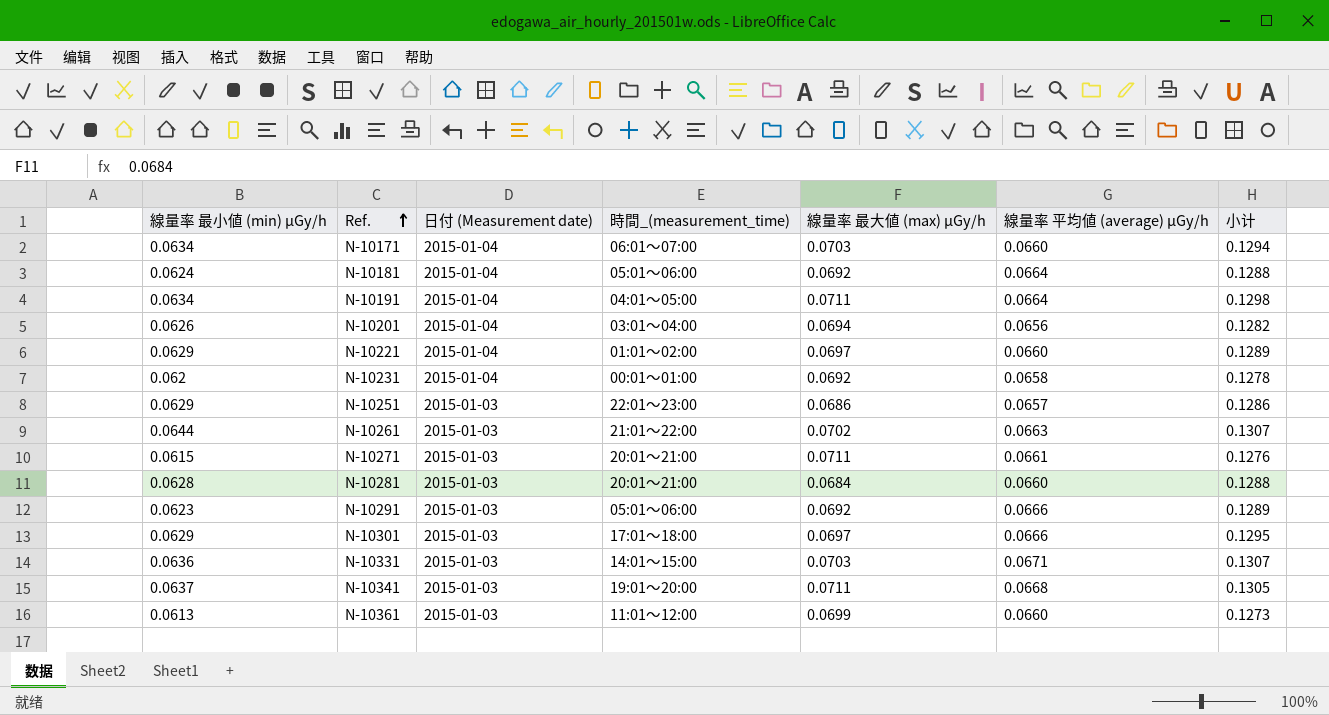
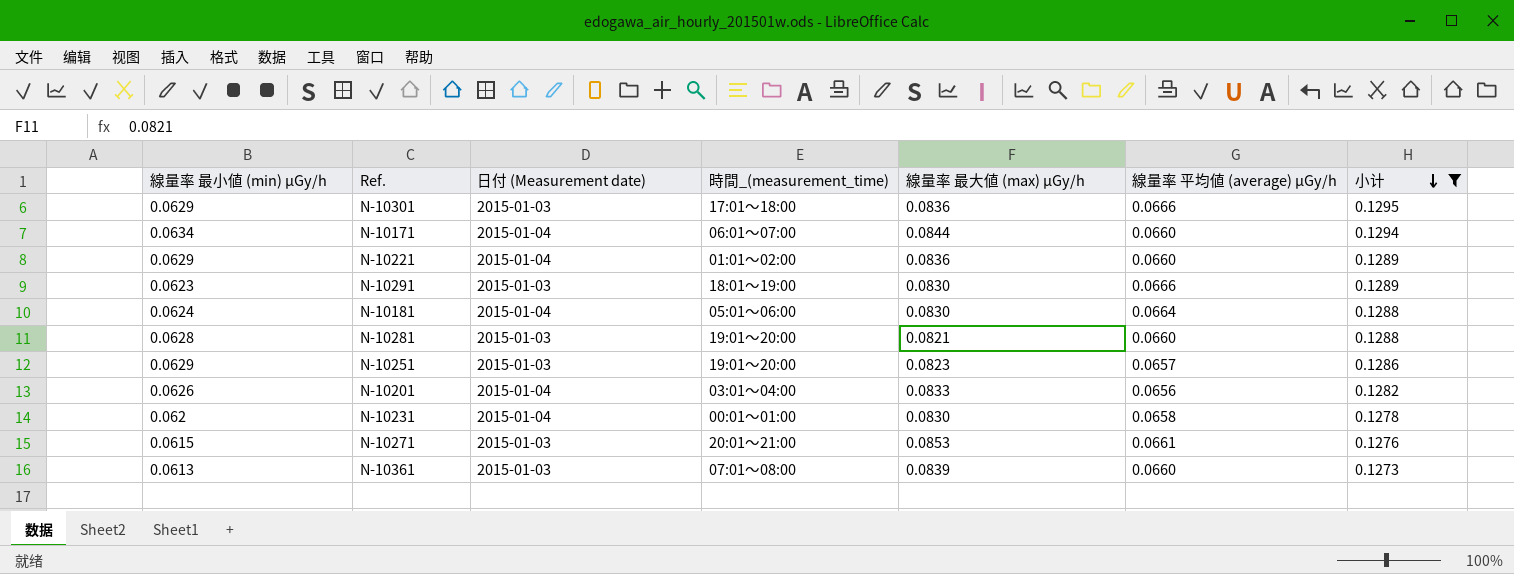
filter: none -> 小计 <= 0.1295
row order: Ref. ascending -> 小计 descending
N-10301 | 線量率 最大値 (max) μGy/h: 0.0697 -> 0.0836
N-10171 | 線量率 最大値 (max) μGy/h: 0.0703 -> 0.0844
N-10221 | 線量率 最大値 (max) μGy/h: 0.0697 -> 0.0836
N-10291 | 時間_(measurement_time): 05:01～06:00 -> 18:01～19:00
N-10291 | 線量率 最大値 (max) μGy/h: 0.0692 -> 0.0830
N-10181 | 線量率 最大値 (max) μGy/h: 0.0692 -> 0.0830
N-10281 | 時間_(measurement_time): 20:01～21:00 -> 19:01～20:00
N-10281 | 線量率 最大値 (max) μGy/h: 0.0684 -> 0.0821
N-10251 | 時間_(measurement_time): 22:01～23:00 -> 19:01～20:00
N-10251 | 線量率 最大値 (max) μGy/h: 0.0686 -> 0.0823
N-10201 | 線量率 最大値 (max) μGy/h: 0.0694 -> 0.0833
N-10231 | 線量率 最大値 (max) μGy/h: 0.0692 -> 0.0830
N-10271 | 線量率 最大値 (max) μGy/h: 0.0711 -> 0.0853
N-10361 | 時間_(measurement_time): 11:01～12:00 -> 07:01～08:00
N-10361 | 線量率 最大値 (max) μGy/h: 0.0699 -> 0.0839

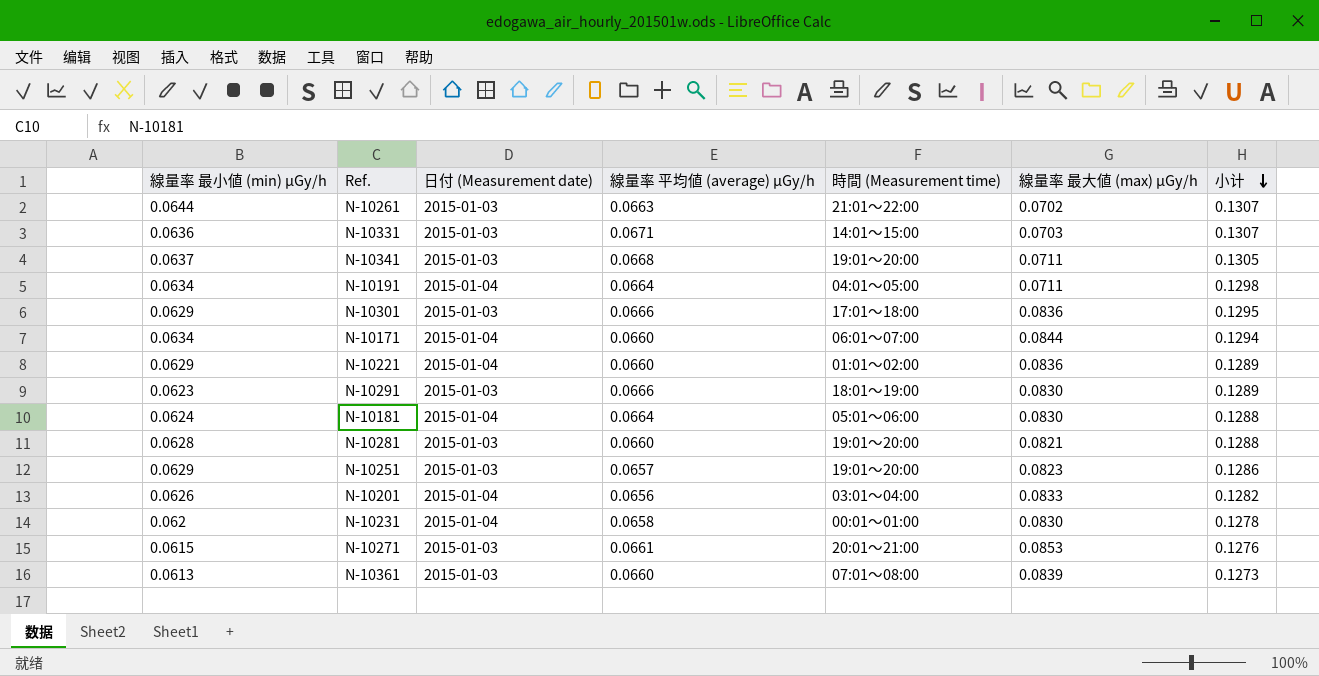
filter: 小计 <= 0.1295 -> none
column 線量率 平均値 (average) μGy/h | position: 6 -> 4
column name: 時間_(measurement_time) -> 時間 (Measurement time)

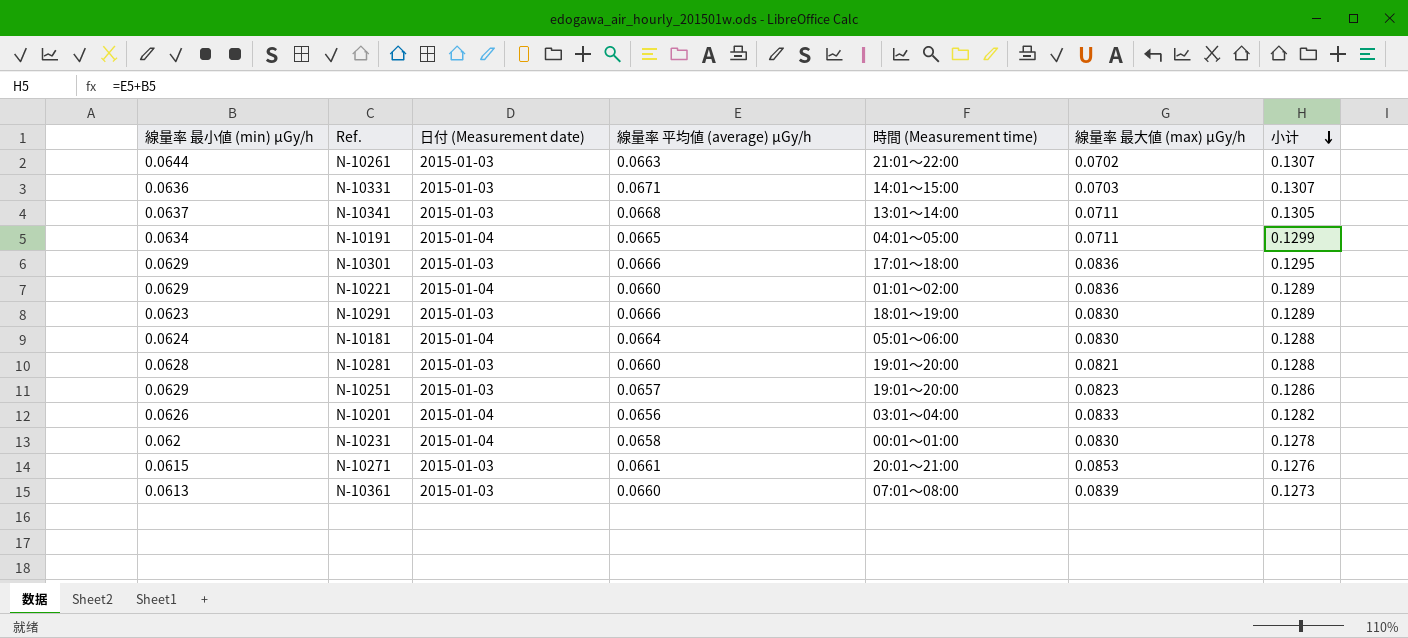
row N-10171: 0.0634 | 2015-01-04 | 0.0660 | 06:01～07:00 | 0.0844 | 0.1294 -> none
N-10341 | 時間 (Measurement time): 19:01～20:00 -> 13:01～14:00
N-10191 | 線量率 平均値 (average) μGy/h: 0.0664 -> 0.0665
N-10191 | 小计: 0.1298 -> 0.1299

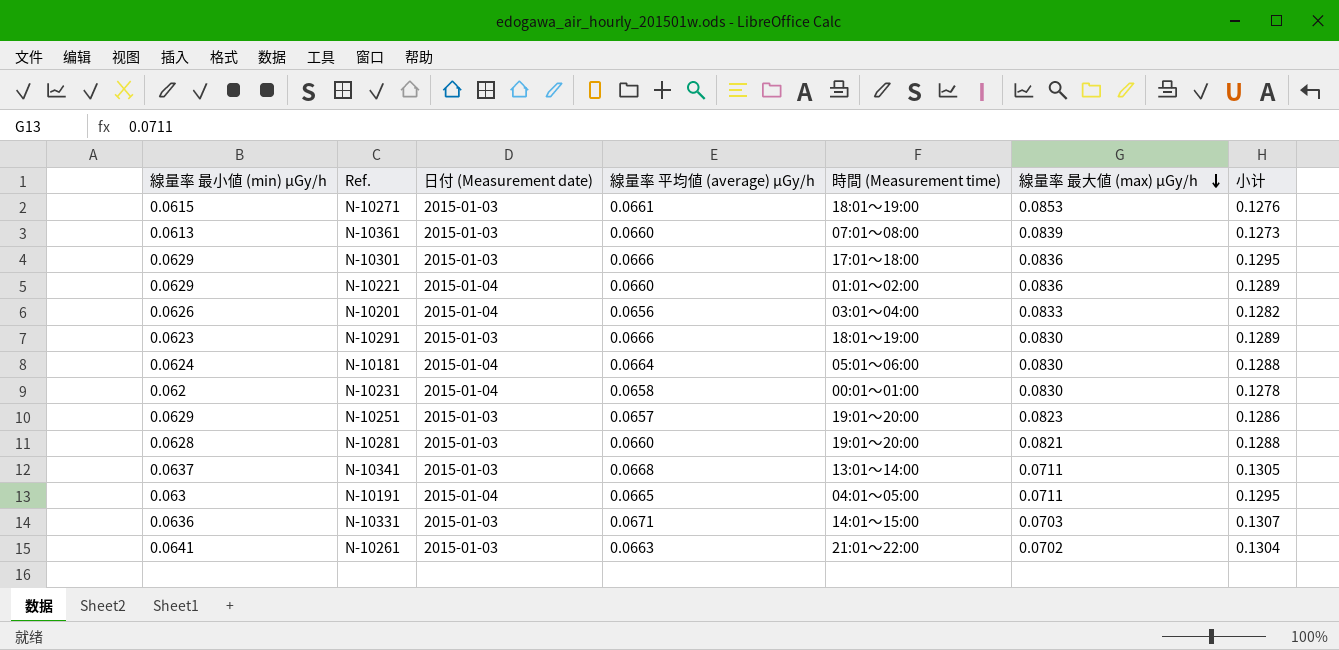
row order: 小计 descending -> 線量率 最大値 (max) μGy/h descending
N-10271 | 時間 (Measurement time): 20:01～21:00 -> 18:01～19:00
N-10191 | 線量率 最小値 (min) μGy/h: 0.0634 -> 0.063
N-10191 | 小计: 0.1299 -> 0.1295
N-10261 | 線量率 最小値 (min) μGy/h: 0.0644 -> 0.0641
N-10261 | 小计: 0.1307 -> 0.1304

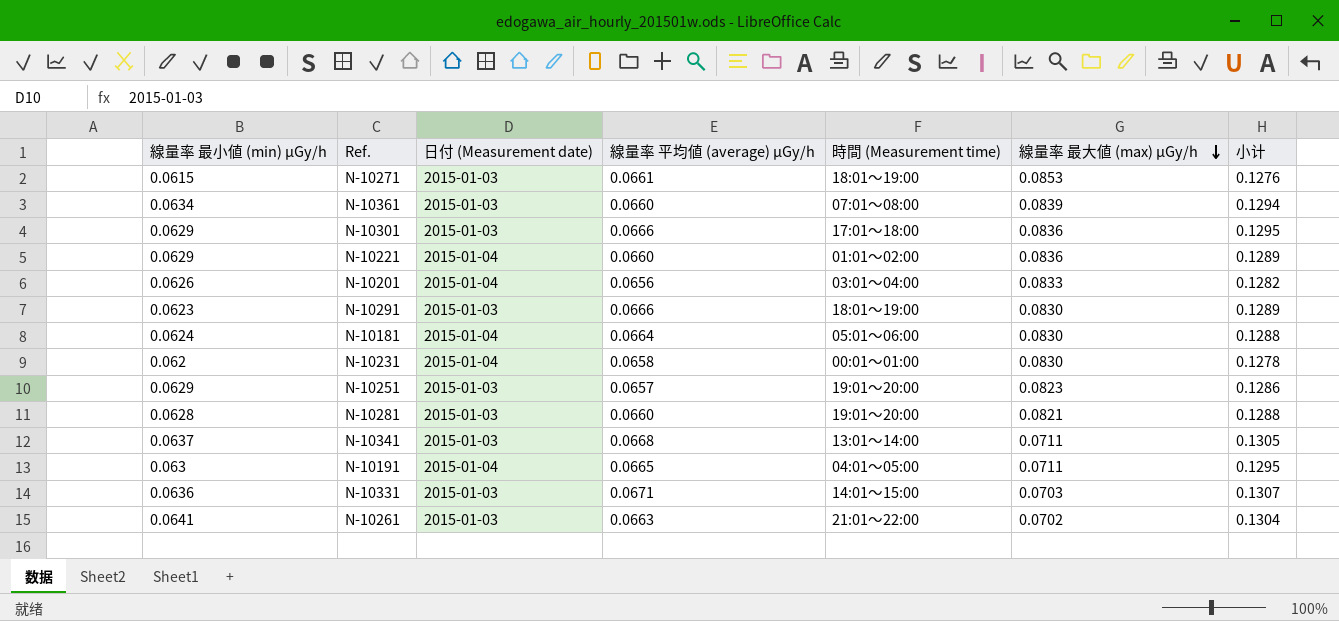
N-10361 | 線量率 最小値 (min) μGy/h: 0.0613 -> 0.0634
N-10361 | 小计: 0.1273 -> 0.1294

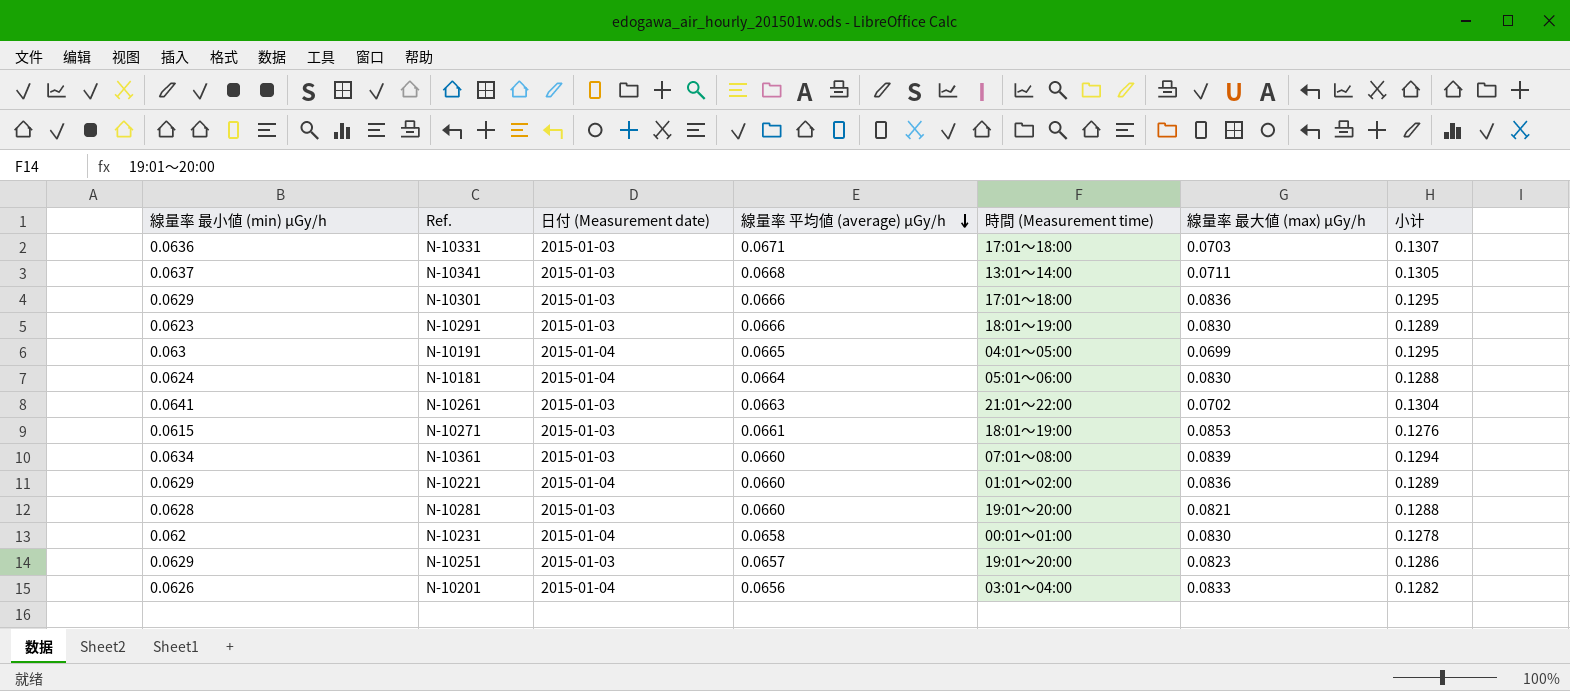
row order: 線量率 最大値 (max) μGy/h descending -> 線量率 平均値 (average) μGy/h descending
N-10331 | 時間 (Measurement time): 14:01～15:00 -> 17:01～18:00
N-10191 | 線量率 最大値 (max) μGy/h: 0.0711 -> 0.0699

